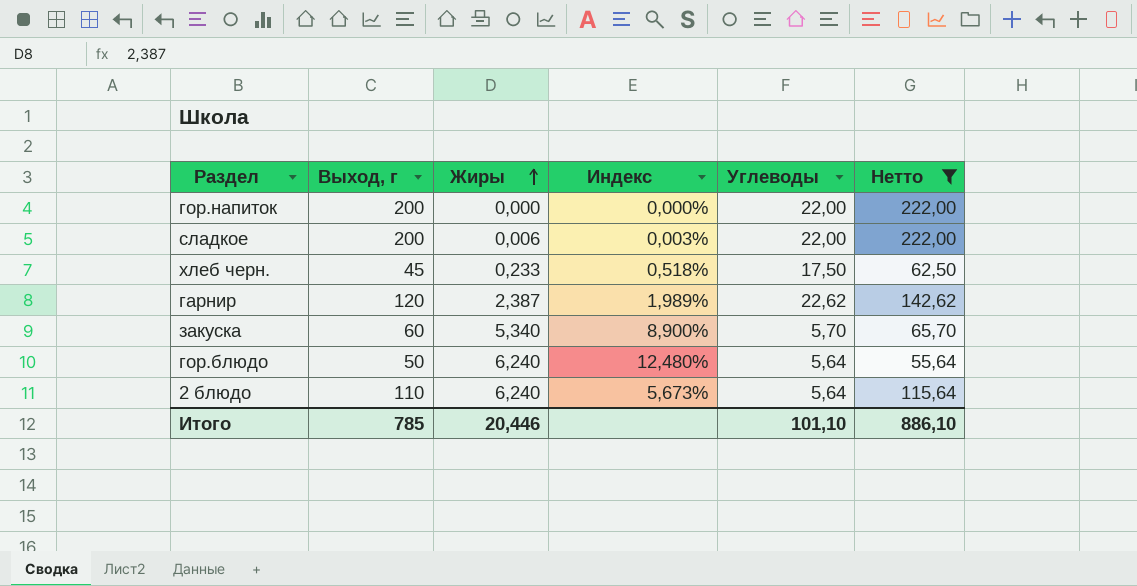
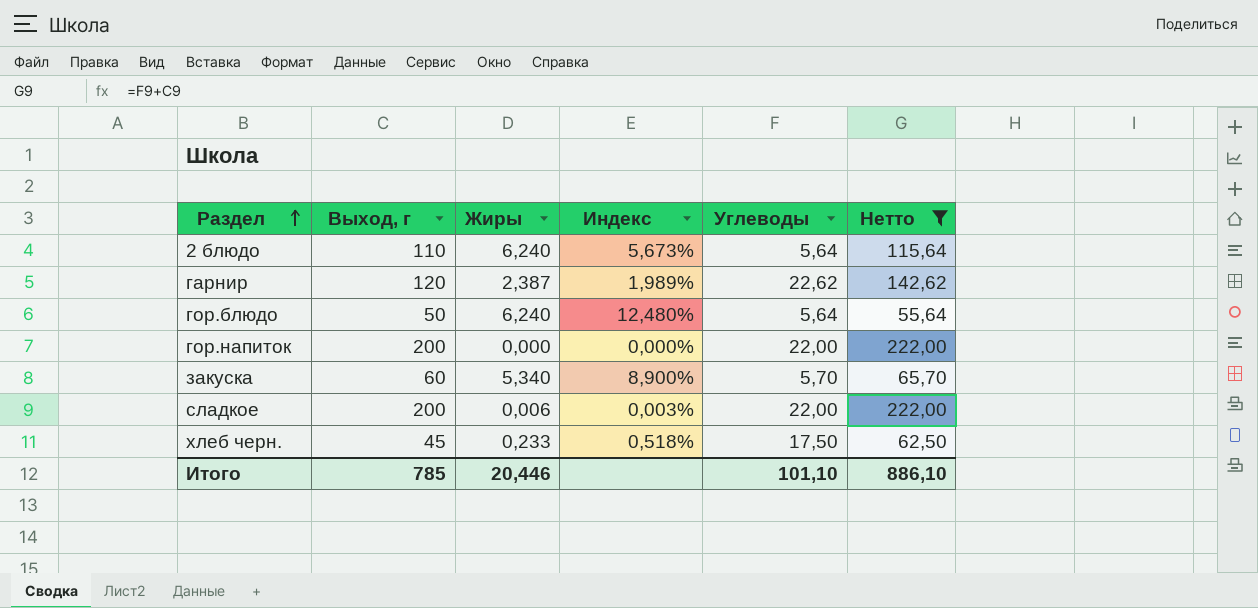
row order: Жиры ascending -> Раздел ascending

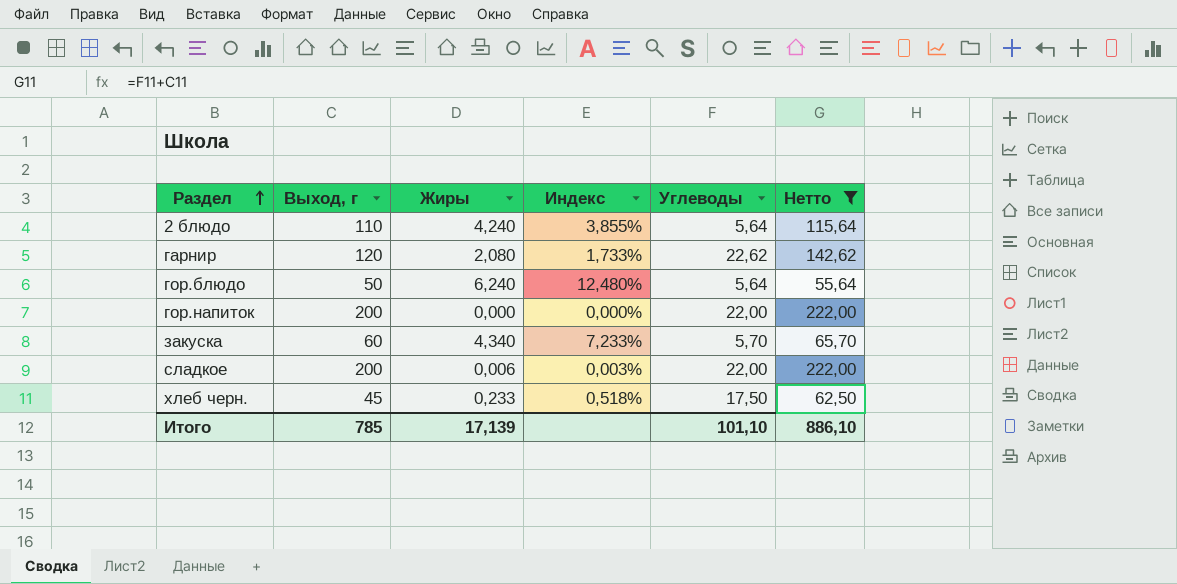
2 блюдо | Жиры: 6,240 -> 4,240
2 блюдо | Индекс: 5,673% -> 3,855%
гарнир | Жиры: 2,387 -> 2,080
гарнир | Индекс: 1,989% -> 1,733%
закуска | Жиры: 5,340 -> 4,340
закуска | Индекс: 8,900% -> 7,233%
Итого | Жиры: 20,446 -> 17,139

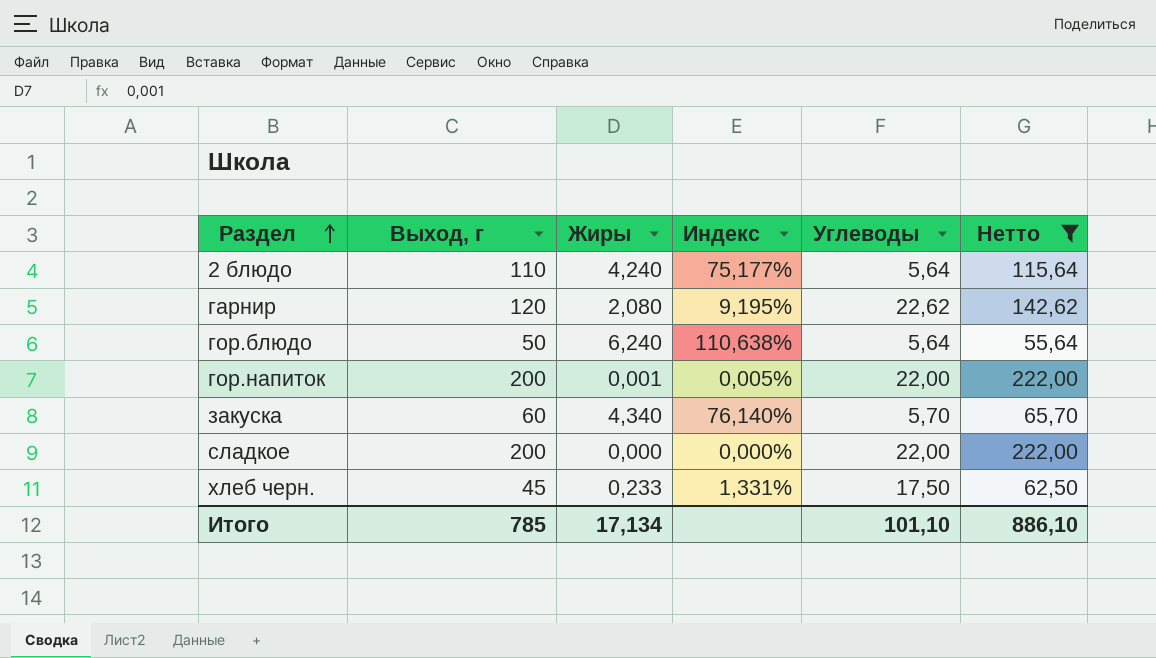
column Индекс | formula: [Жиры] / [Выход, г] -> [Жиры] / [Углеводы]
гор.напиток | Жиры: 0,000 -> 0,001
сладкое | Жиры: 0,006 -> 0,000
Итого | Жиры: 17,139 -> 17,134

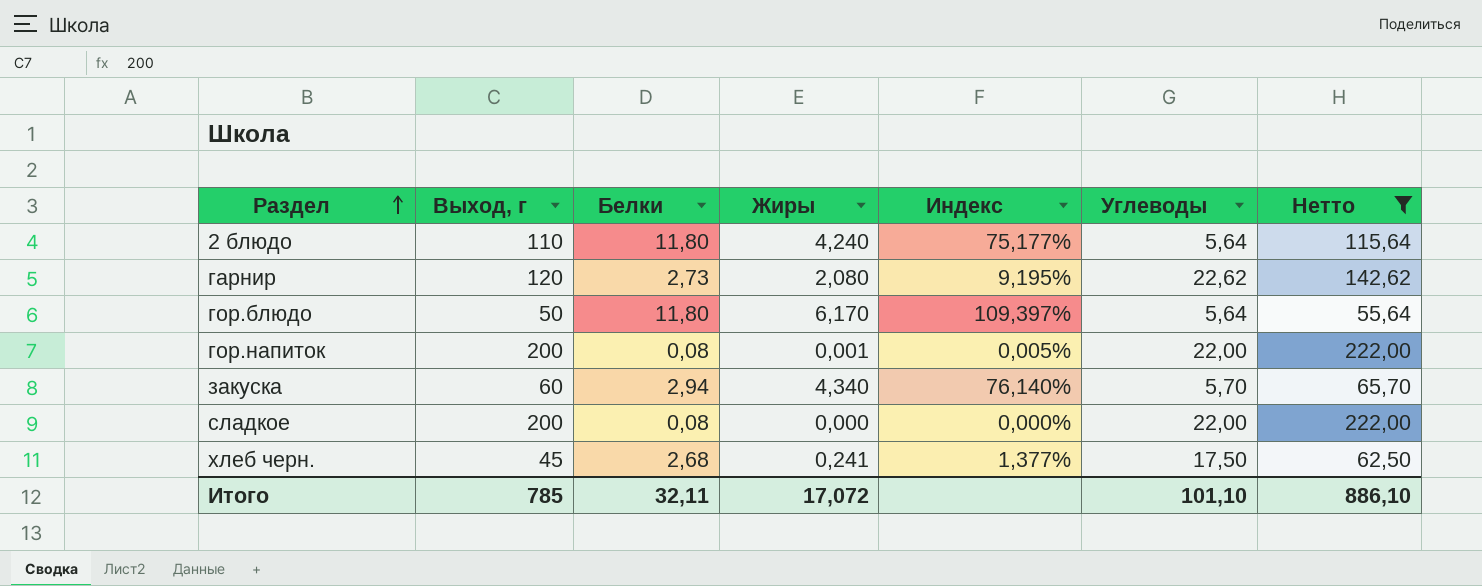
column Белки | position: none -> 3
гор.блюдо | Жиры: 6,240 -> 6,170
гор.блюдо | Индекс: 110,638% -> 109,397%
хлеб черн. | Жиры: 0,233 -> 0,241
хлеб черн. | Индекс: 1,331% -> 1,377%
Итого | Жиры: 17,134 -> 17,072

